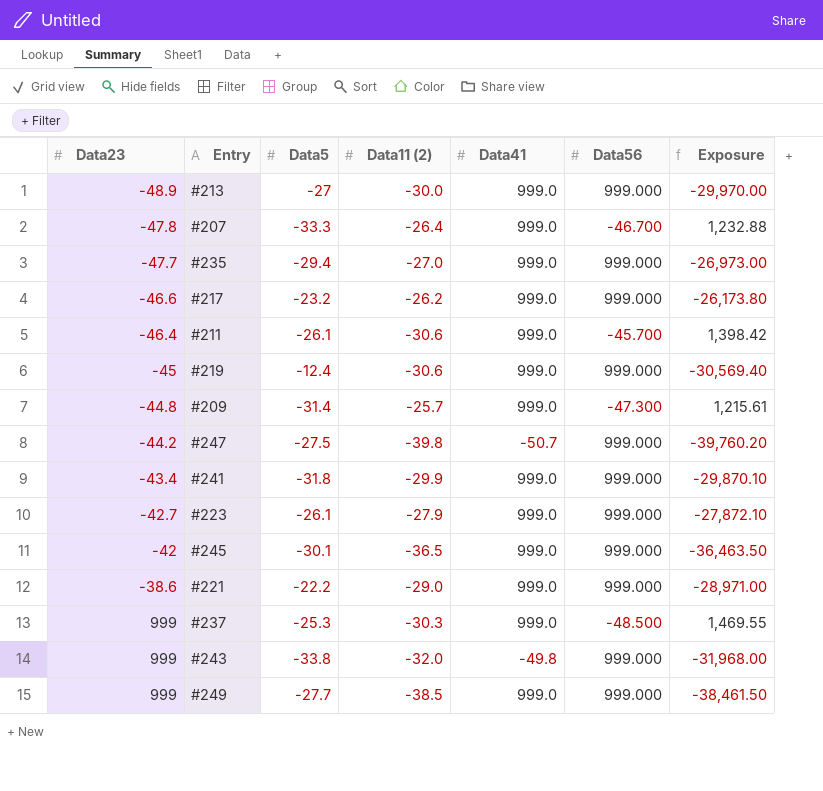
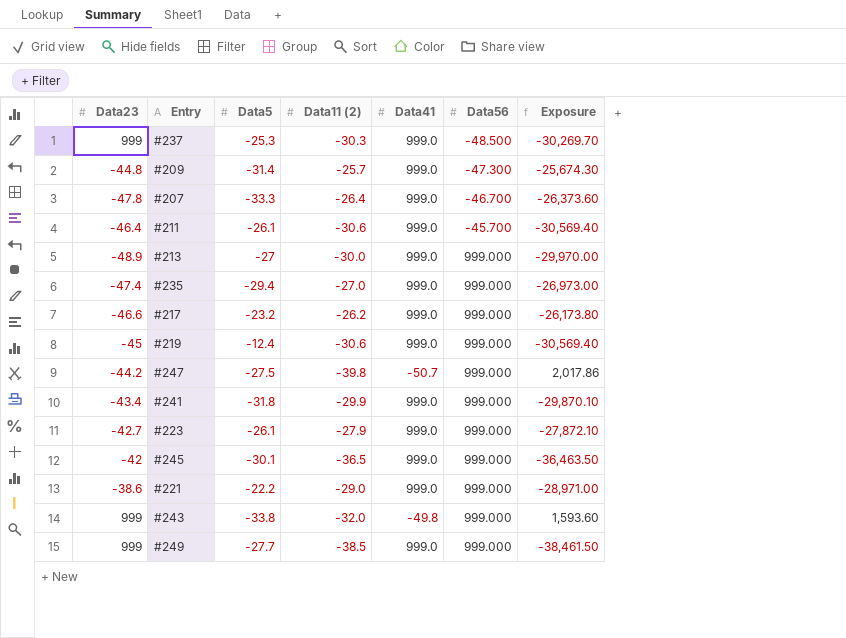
row order: Data23 ascending -> Data56 ascending
column Exposure | formula: [Data11 (2)] * [Data56] -> [Data11 (2)] * [Data41]
#235 | Data23: -47.7 -> -47.4

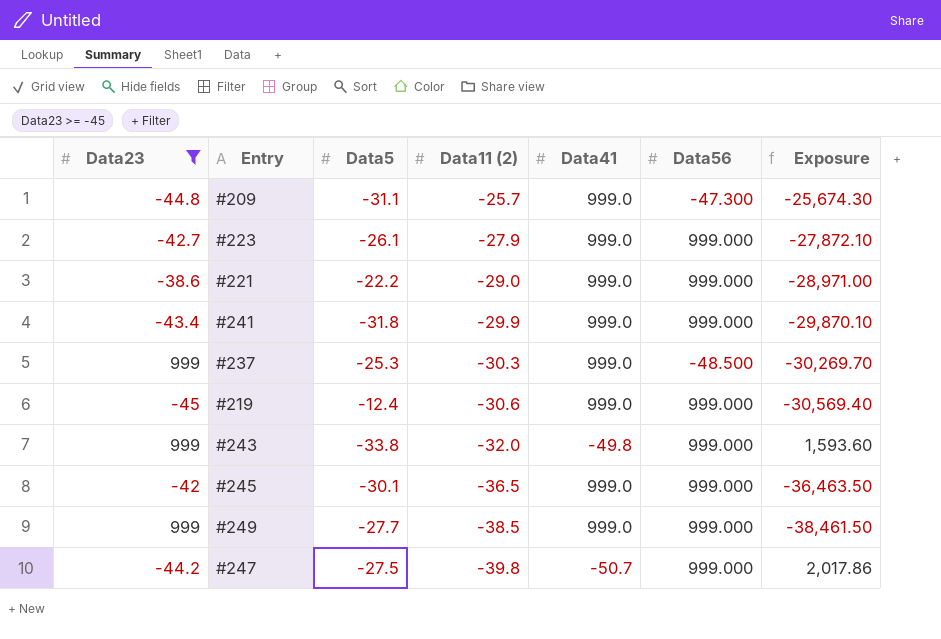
filter: none -> Data23 >= -45
row order: Data56 ascending -> Data11 (2) descending
#209 | Data5: -31.4 -> -31.1

